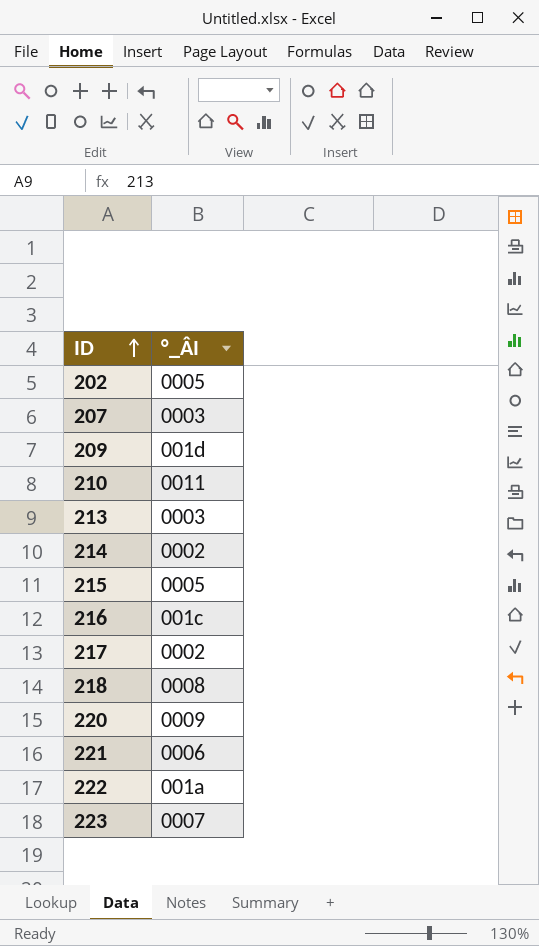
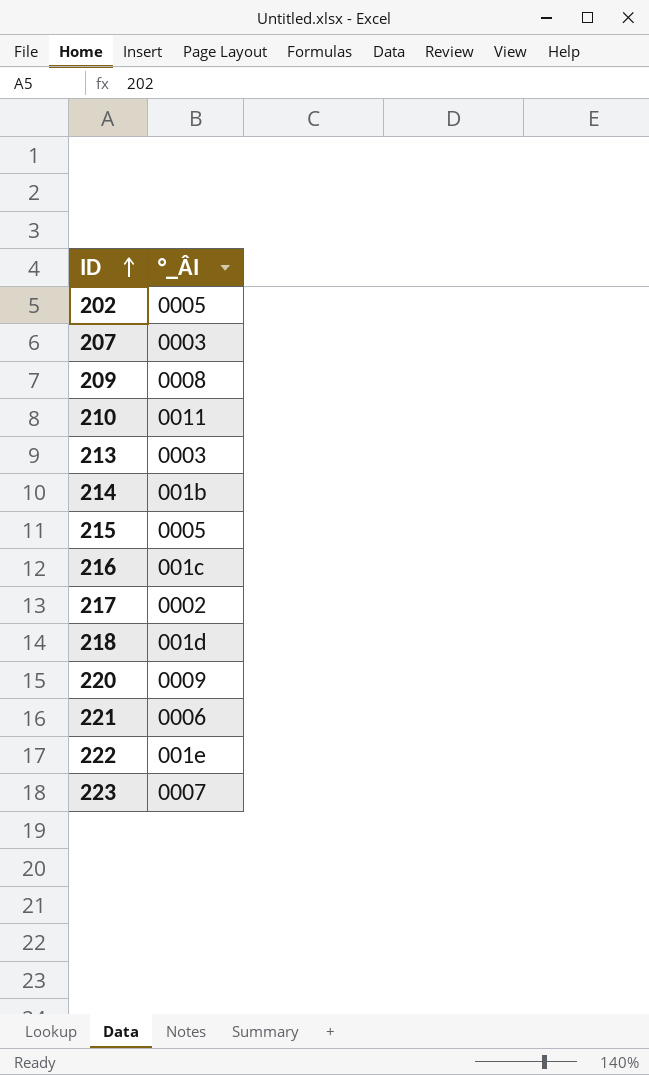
209 | °_ÂI: 001d -> 0008
214 | °_ÂI: 0002 -> 001b
218 | °_ÂI: 0008 -> 001d
222 | °_ÂI: 001a -> 001e

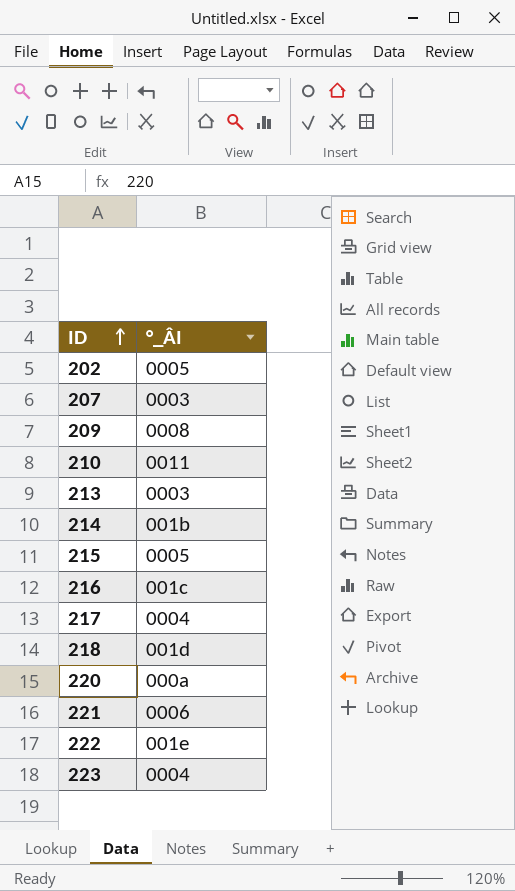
217 | °_ÂI: 0002 -> 0004
220 | °_ÂI: 0009 -> 000a
223 | °_ÂI: 0007 -> 0004

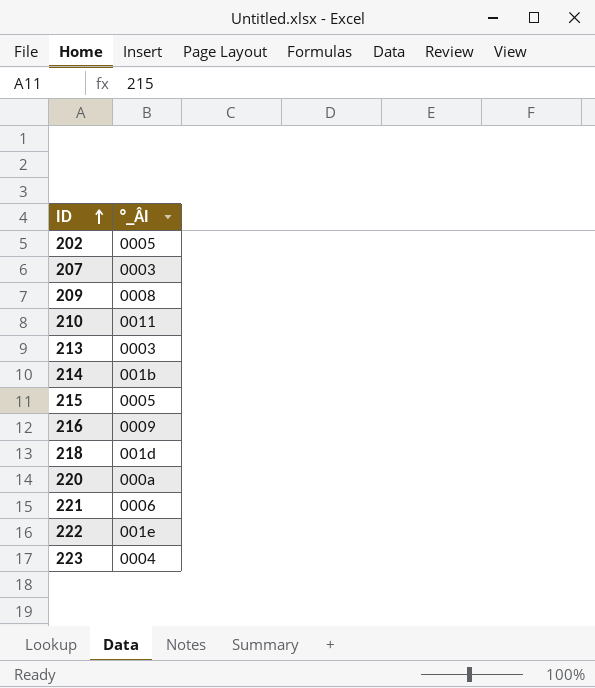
row 217: 0004 -> none
216 | °_ÂI: 001c -> 0009

